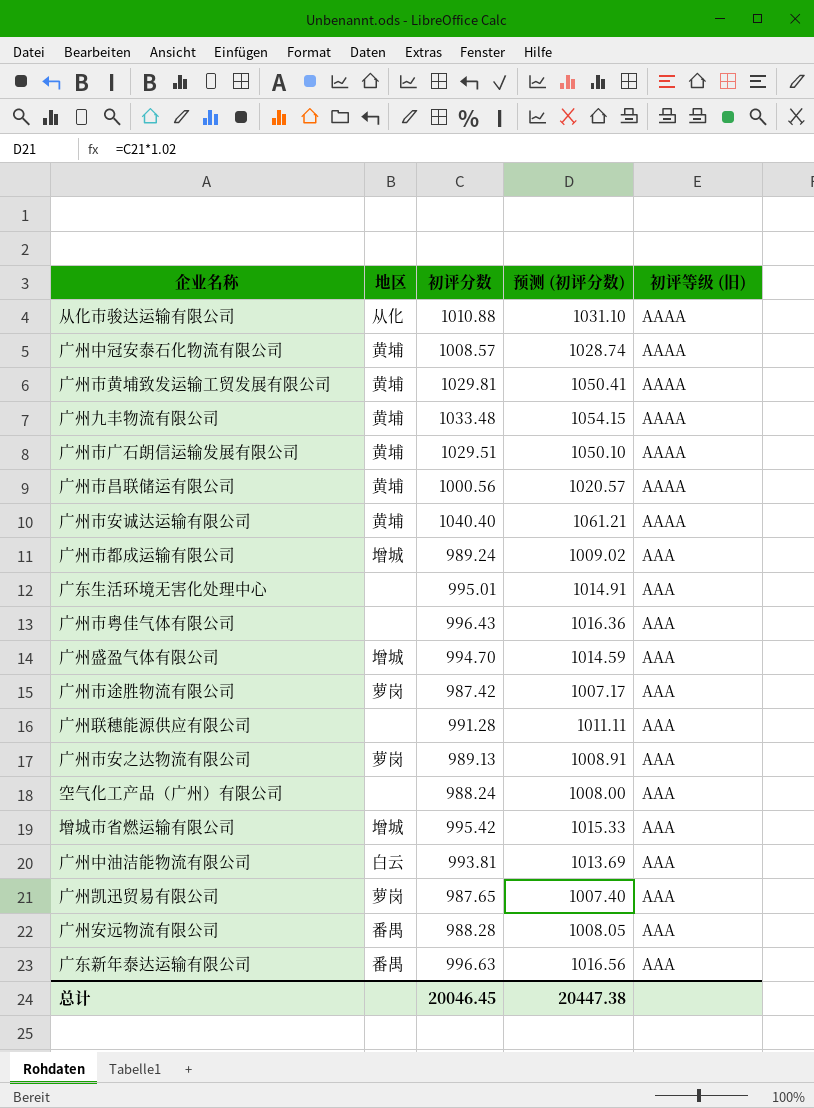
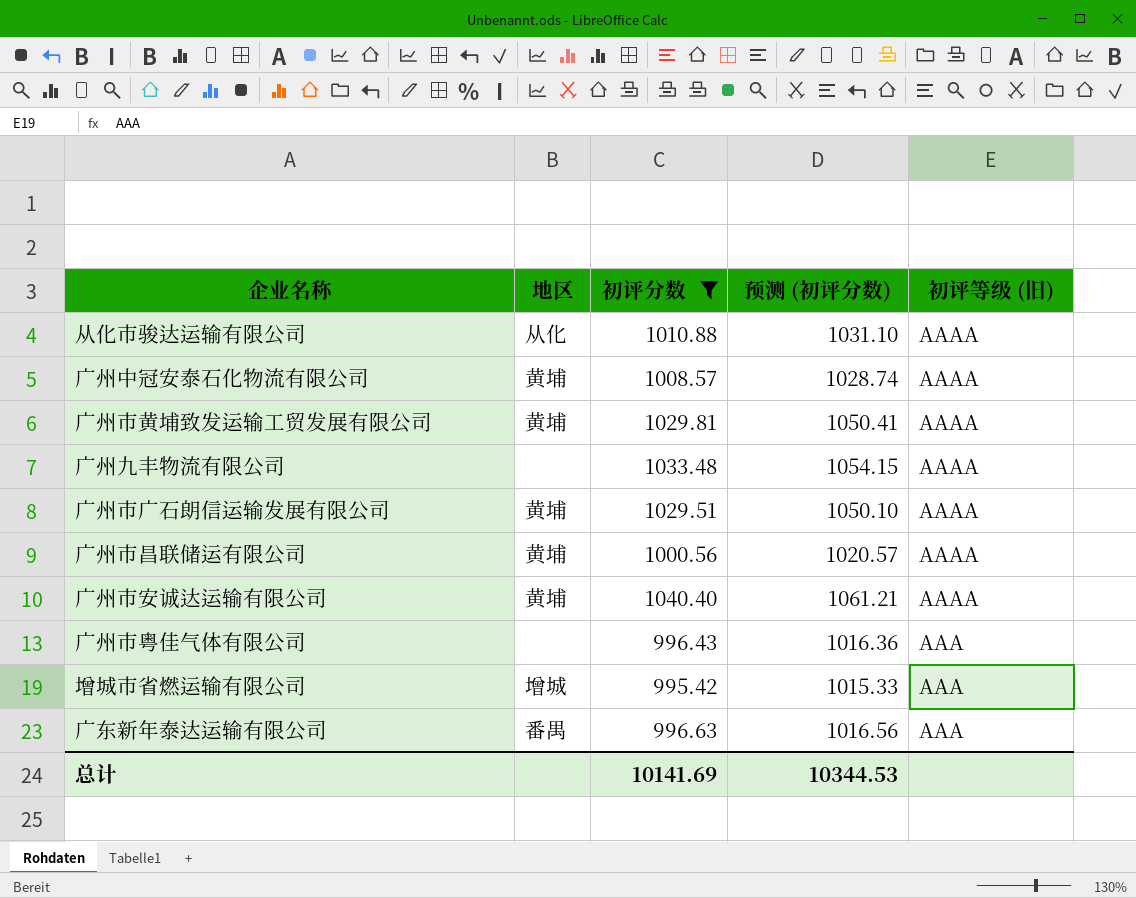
filter: none -> 初评分数 >= 995.42
广州九丰物流有限公司 | 地区: 黄埔 -> none
总计 | 初评分数: 20046.45 -> 10141.69
总计 | 预测 (初评分数): 20447.38 -> 10344.53

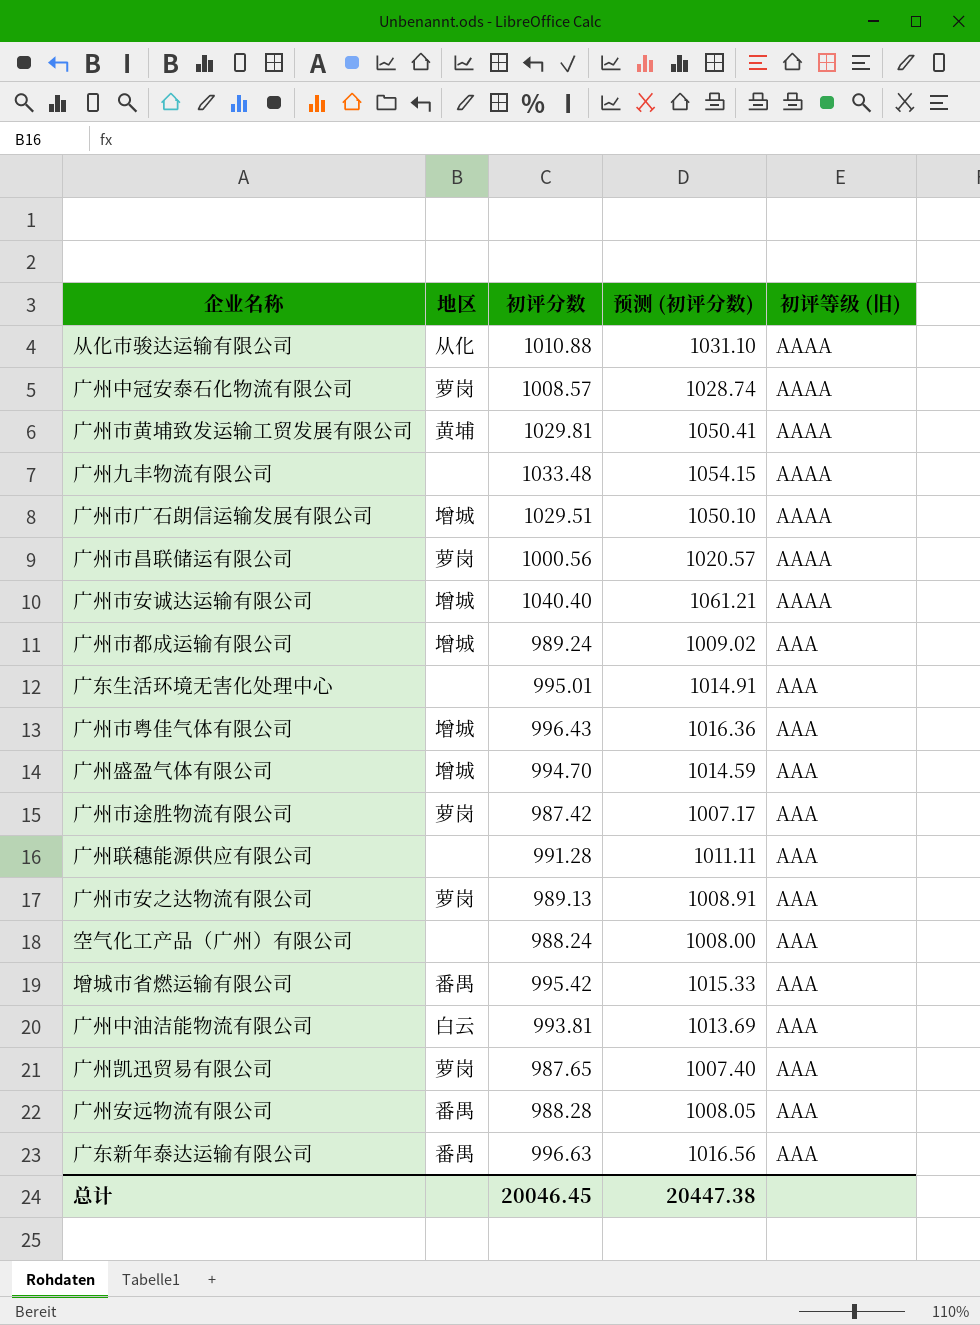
filter: 初评分数 >= 995.42 -> none
广州中冠安泰石化物流有限公司 | 地区: 黄埔 -> 萝岗
广州市广石朗信运输发展有限公司 | 地区: 黄埔 -> 增城
广州市昌联储运有限公司 | 地区: 黄埔 -> 萝岗
广州市安诚达运输有限公司 | 地区: 黄埔 -> 增城
广州市粤佳气体有限公司 | 地区: none -> 增城
增城市省燃运输有限公司 | 地区: 增城 -> 番禺
总计 | 初评分数: 10141.69 -> 20046.45
总计 | 预测 (初评分数): 10344.53 -> 20447.38

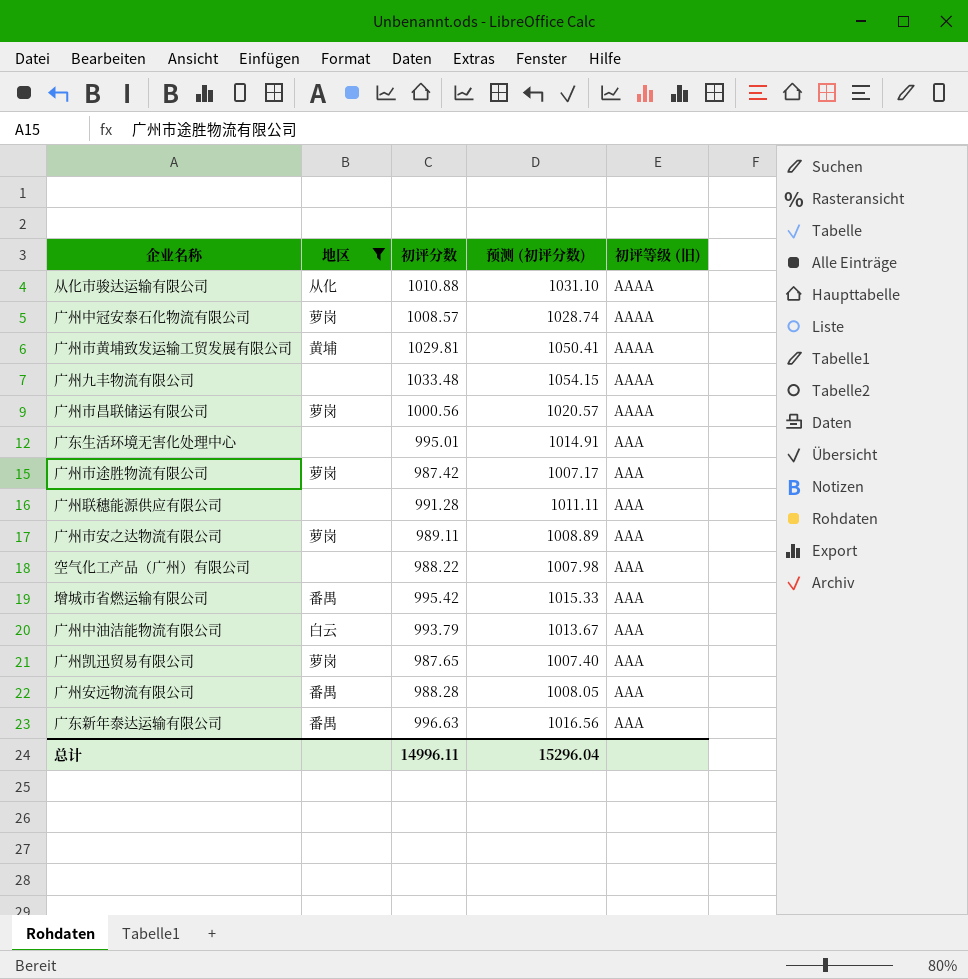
filter: none -> 地区 != 增城
广州市安之达物流有限公司 | 初评分数: 989.13 -> 989.11
广州市安之达物流有限公司 | 预测 (初评分数): 1008.91 -> 1008.89
空气化工产品（广州）有限公司 | 初评分数: 988.24 -> 988.22
空气化工产品（广州）有限公司 | 预测 (初评分数): 1008.00 -> 1007.98
广州中油洁能物流有限公司 | 初评分数: 993.81 -> 993.79
广州中油洁能物流有限公司 | 预测 (初评分数): 1013.69 -> 1013.67
总计 | 初评分数: 20046.45 -> 14996.11
总计 | 预测 (初评分数): 20447.38 -> 15296.04

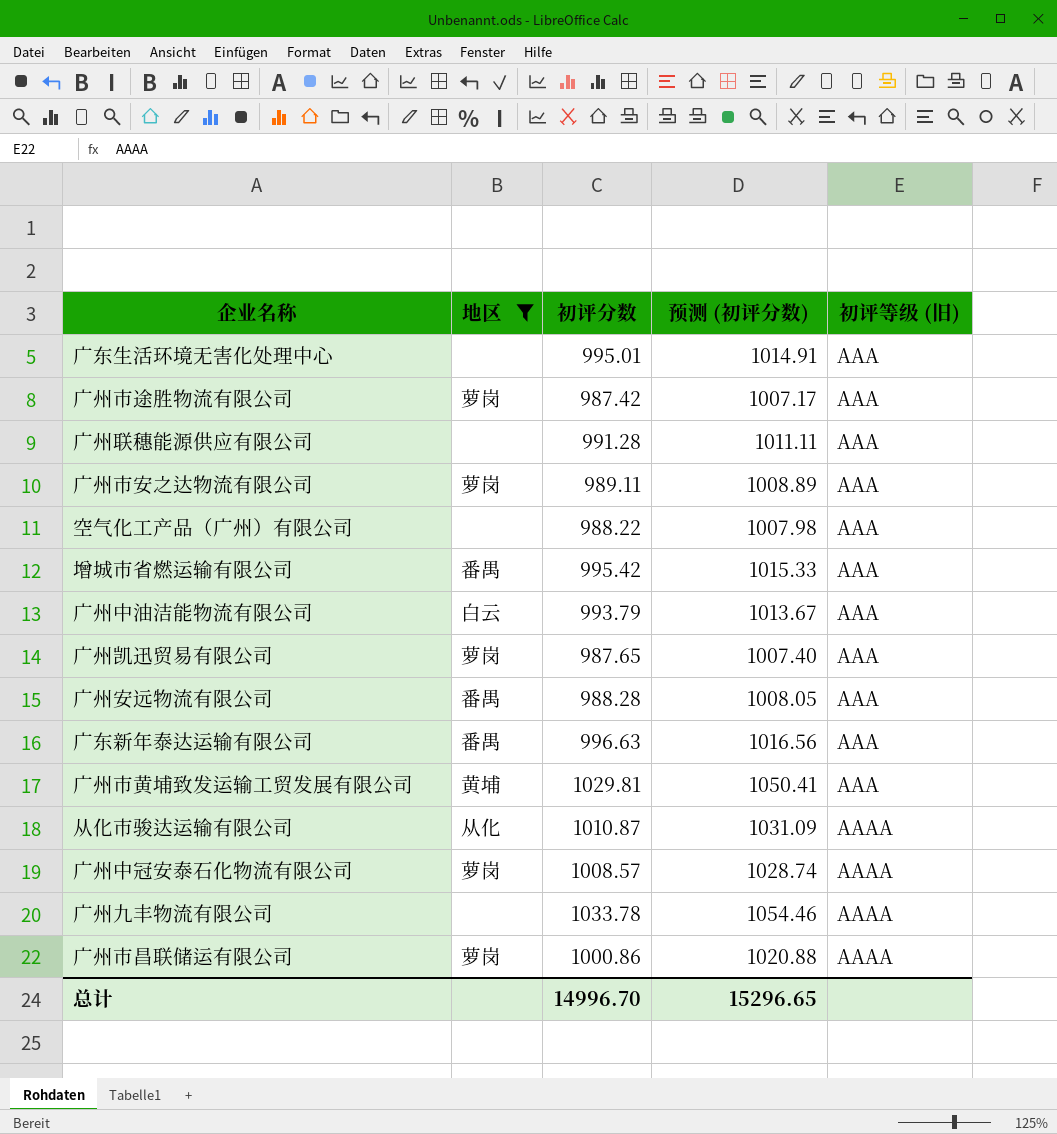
row order: 初评等级 (旧) descending -> 初评等级 (旧) ascending
广州市黄埔致发运输工贸发展有限公司 | 初评等级 (旧): AAAA -> AAA
从化市骏达运输有限公司 | 初评分数: 1010.88 -> 1010.87
从化市骏达运输有限公司 | 预测 (初评分数): 1031.10 -> 1031.09
广州九丰物流有限公司 | 初评分数: 1033.48 -> 1033.78
广州九丰物流有限公司 | 预测 (初评分数): 1054.15 -> 1054.46
广州市昌联储运有限公司 | 初评分数: 1000.56 -> 1000.86
广州市昌联储运有限公司 | 预测 (初评分数): 1020.57 -> 1020.88
总计 | 初评分数: 14996.11 -> 14996.70
总计 | 预测 (初评分数): 15296.04 -> 15296.65

